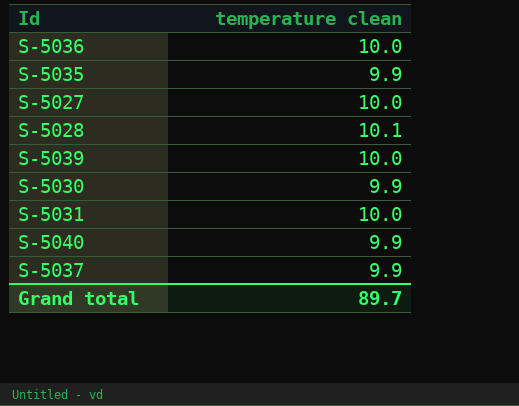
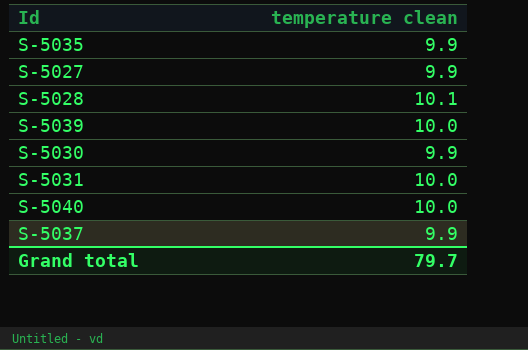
row S-5036: 10.0 -> none
S-5027 | temperature clean: 10.0 -> 9.9
S-5040 | temperature clean: 9.9 -> 10.0
Grand total | temperature clean: 89.7 -> 79.7

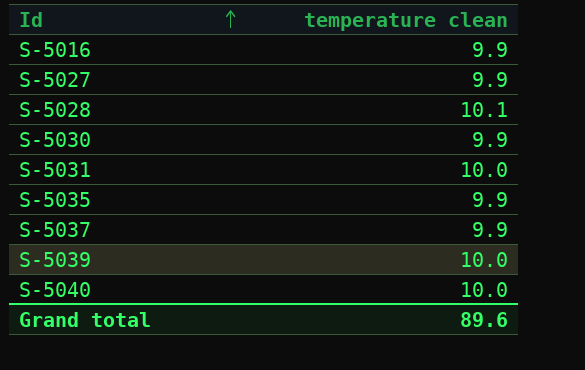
row order: none -> Id ascending
row S-5016: none -> 9.9
Grand total | temperature clean: 79.7 -> 89.6

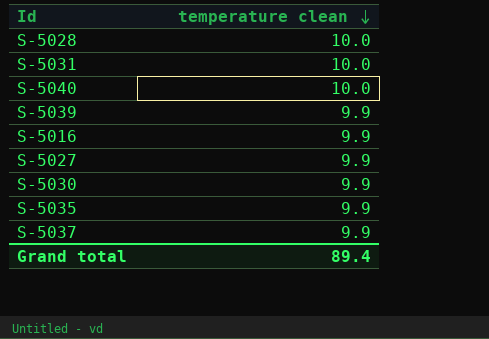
row order: Id ascending -> temperature clean descending
S-5028 | temperature clean: 10.1 -> 10.0
S-5039 | temperature clean: 10.0 -> 9.9
Grand total | temperature clean: 89.6 -> 89.4

